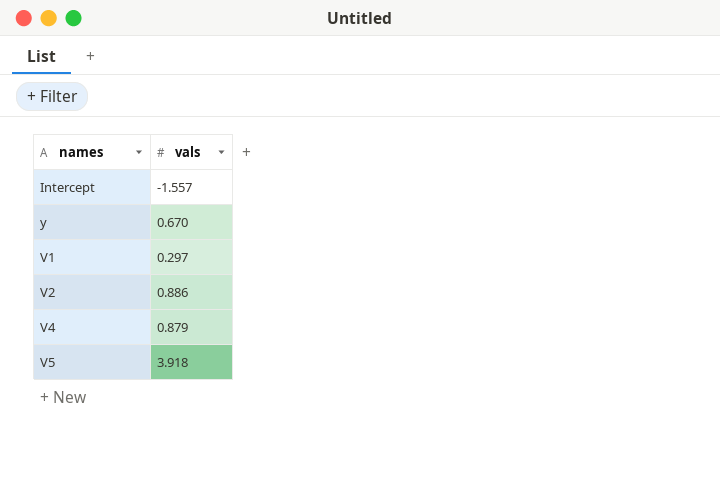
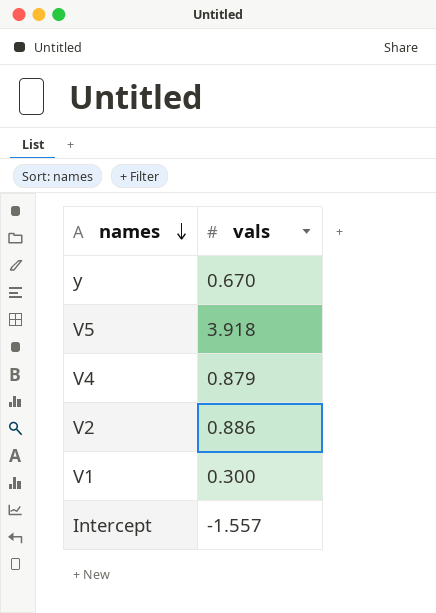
row order: none -> names descending
V1 | vals: 0.297 -> 0.300

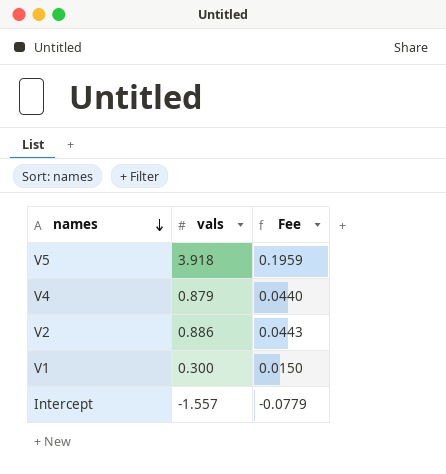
column Fee | formula: none -> [vals] * 0.05
row y: 0.670 -> none

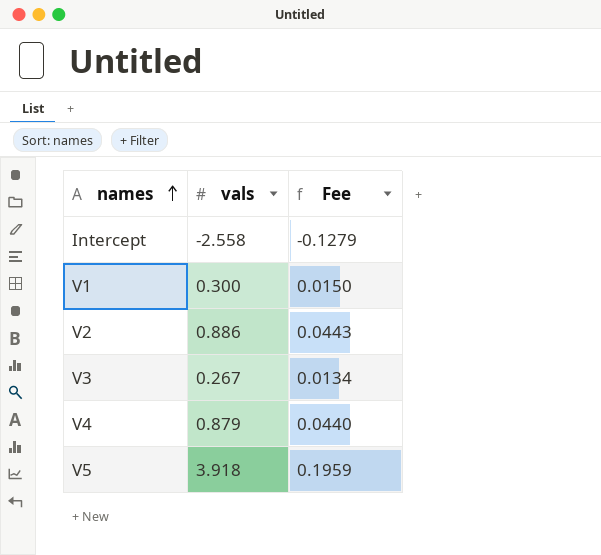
row order: names descending -> names ascending
Intercept | vals: -1.557 -> -2.558
Intercept | Fee: -0.0779 -> -0.1279
row V3: none -> 0.267 | 0.0134

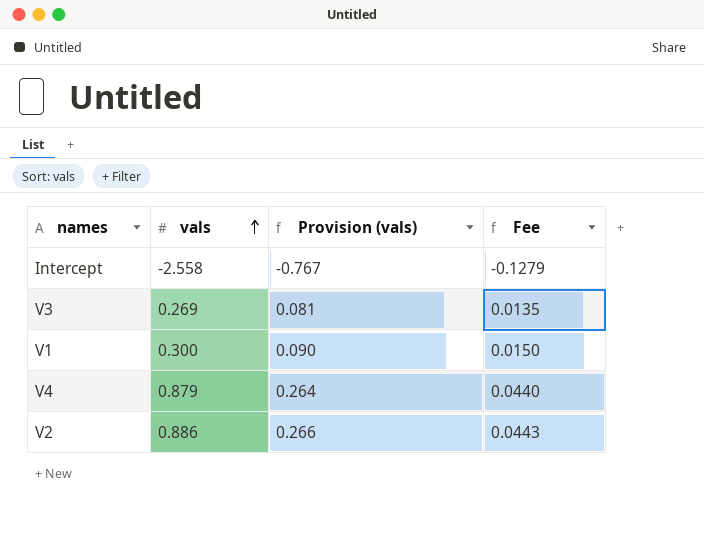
row order: names ascending -> vals ascending
column Provision (vals) | formula: none -> [vals] * 0.3
row V5: 3.918 | 0.1959 -> none
V3 | vals: 0.267 -> 0.269
V3 | Fee: 0.0134 -> 0.0135

